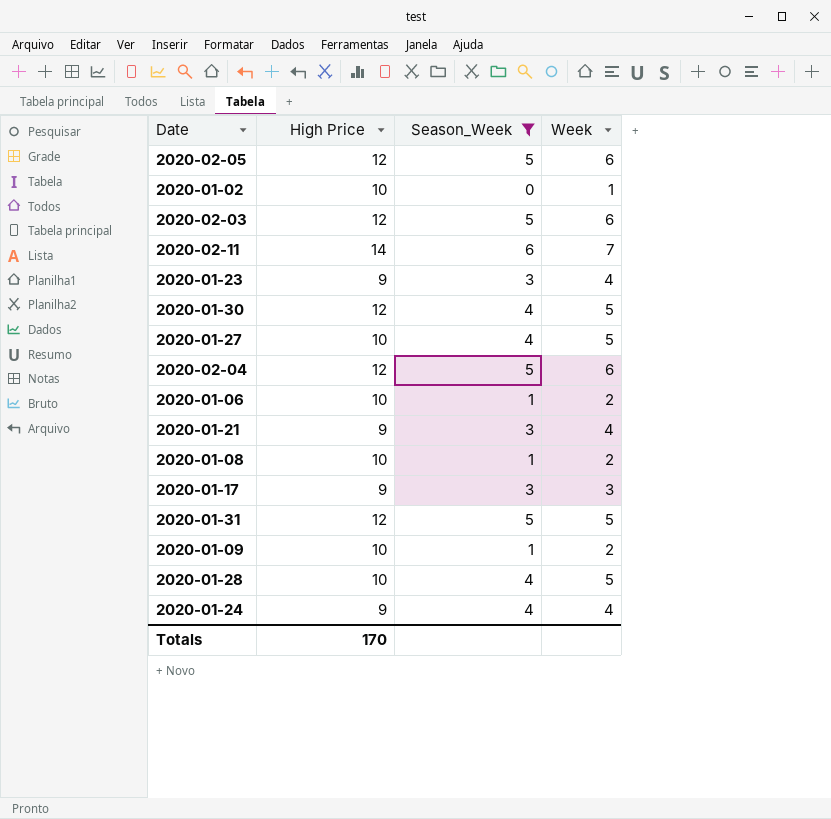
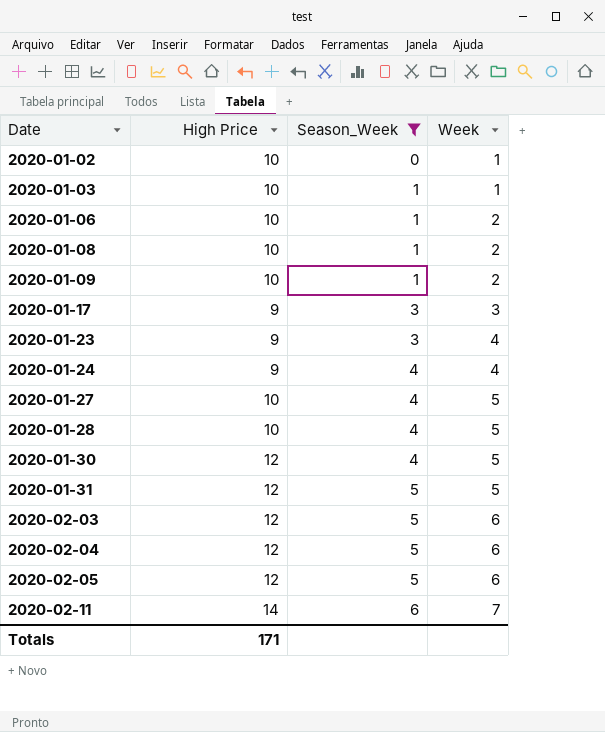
row order: none -> Date ascending
row 2020-01-21: 9 | 3 | 4 -> none
row 2020-01-03: none -> 10 | 1 | 1
Totals | High Price: 170 -> 171

